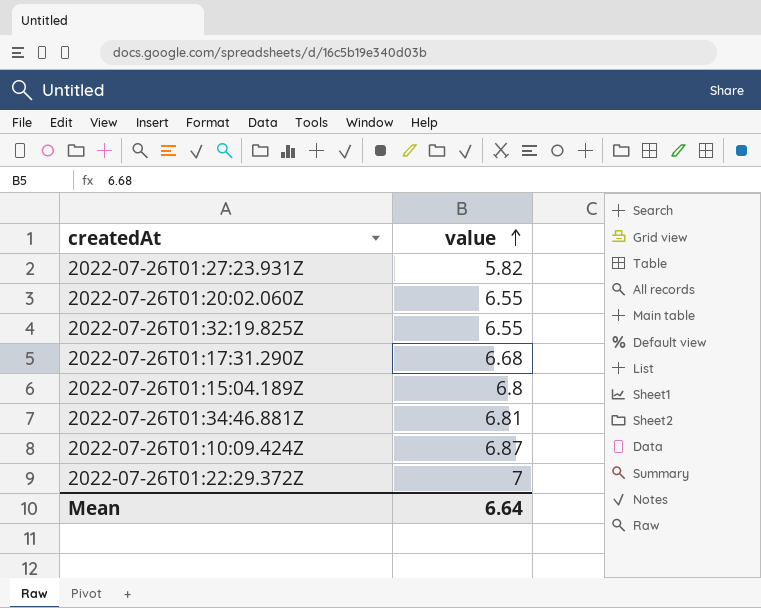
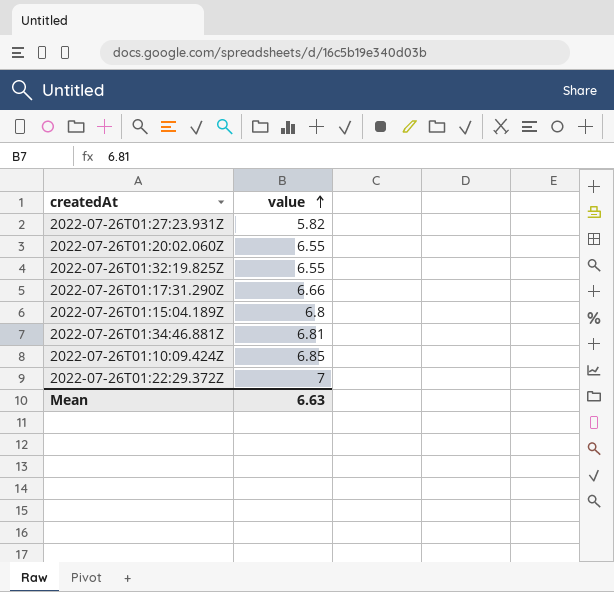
2022-07-26T01:17:31.290Z | value: 6.68 -> 6.66
2022-07-26T01:10:09.424Z | value: 6.87 -> 6.85
Mean | value: 6.64 -> 6.63

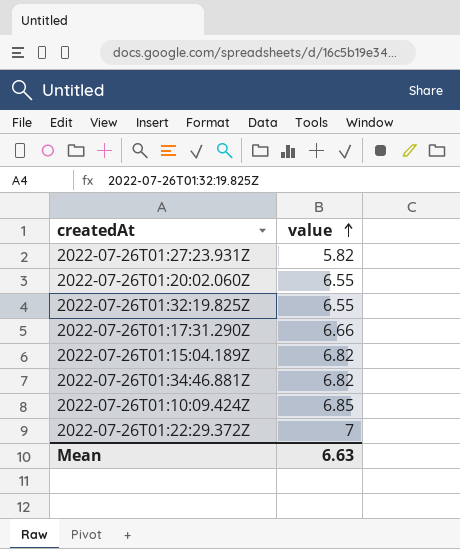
2022-07-26T01:15:04.189Z | value: 6.8 -> 6.82
2022-07-26T01:34:46.881Z | value: 6.81 -> 6.82

